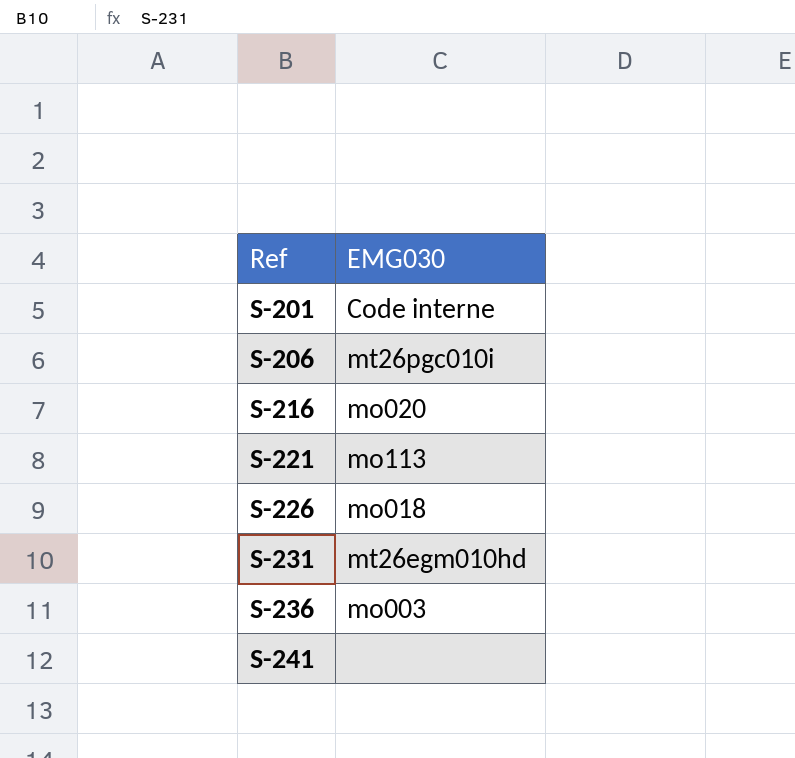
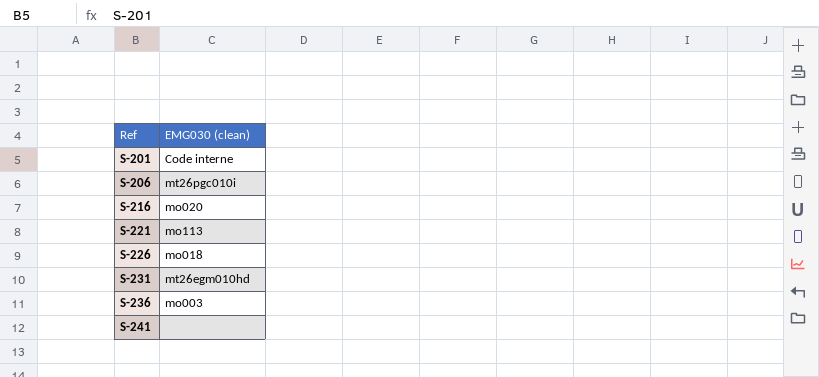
column name: EMG030 -> EMG030 (clean)

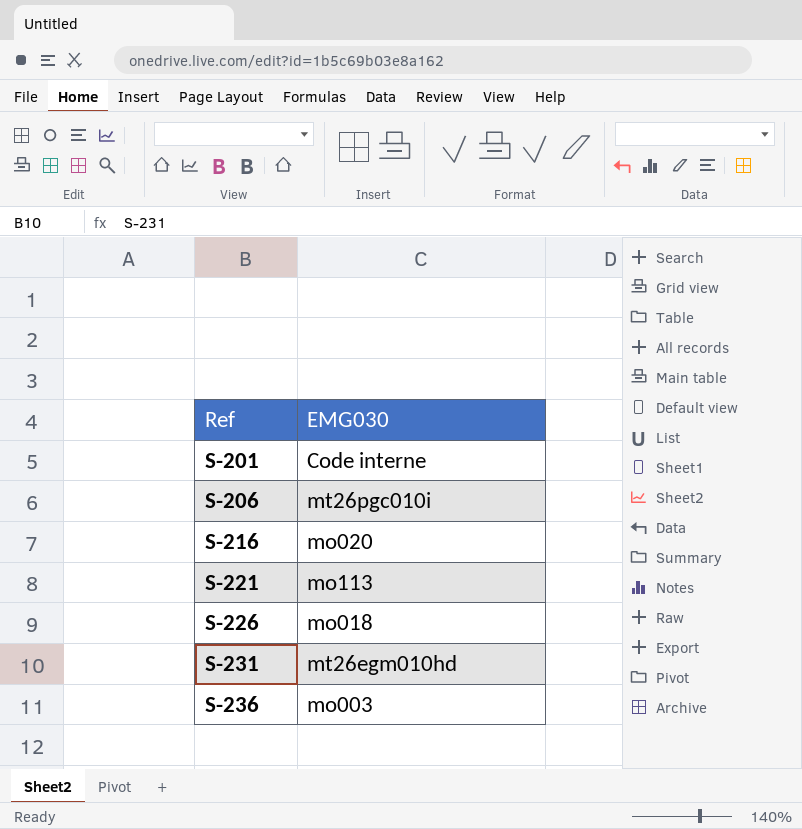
column name: EMG030 (clean) -> EMG030
row S-241: none -> none

